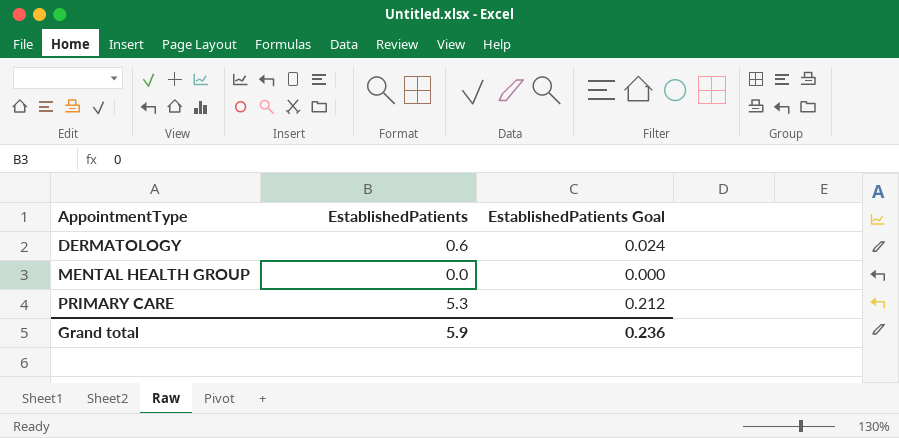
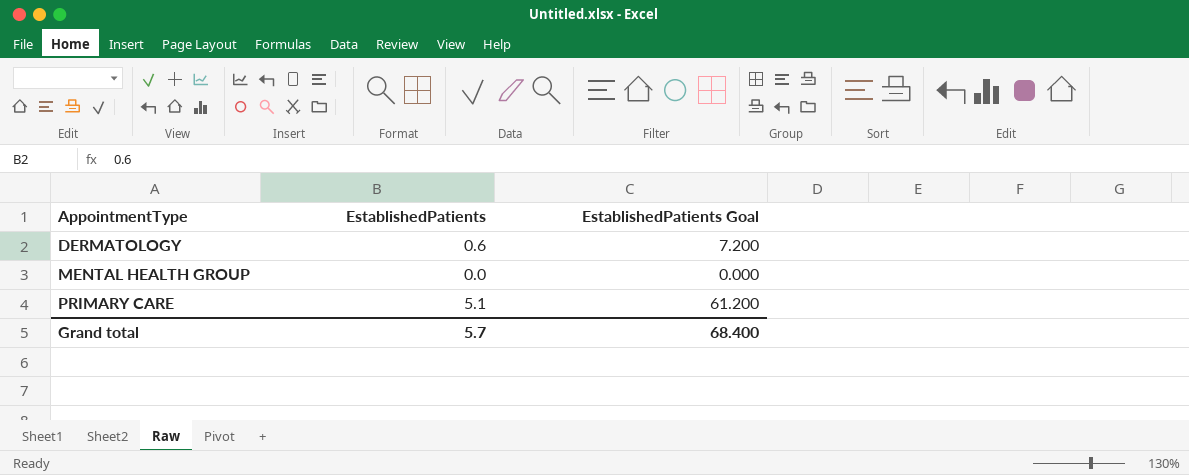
column EstablishedPatients Goal | formula: [EstablishedPatients] * 0.04 -> [EstablishedPatients] * 12
PRIMARY CARE | EstablishedPatients: 5.3 -> 5.1
Grand total | EstablishedPatients: 5.9 -> 5.7
Grand total | EstablishedPatients Goal: 0.236 -> 68.400

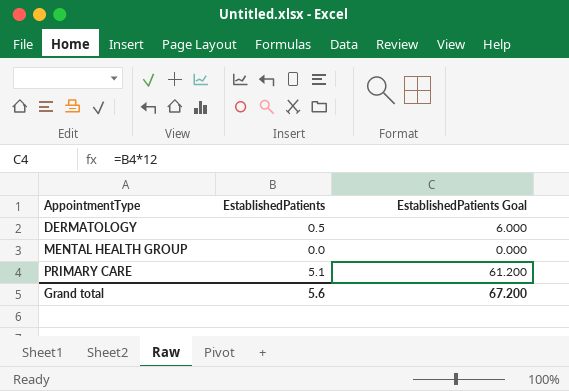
DERMATOLOGY | EstablishedPatients: 0.6 -> 0.5
DERMATOLOGY | EstablishedPatients Goal: 7.200 -> 6.000
Grand total | EstablishedPatients: 5.7 -> 5.6
Grand total | EstablishedPatients Goal: 68.400 -> 67.200

